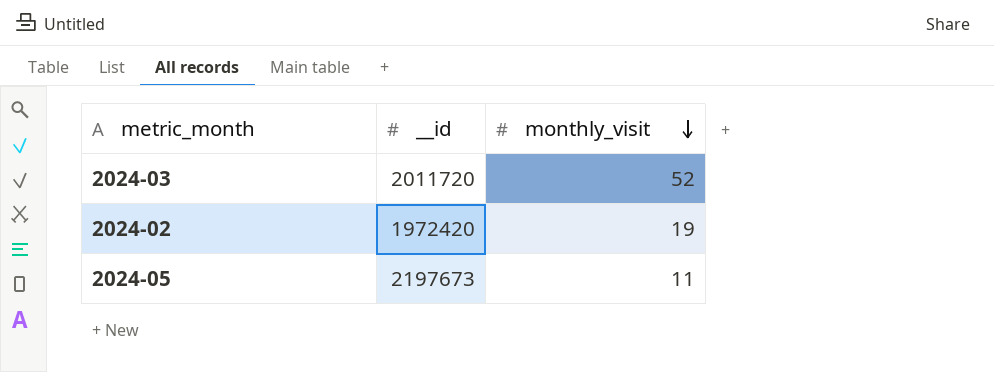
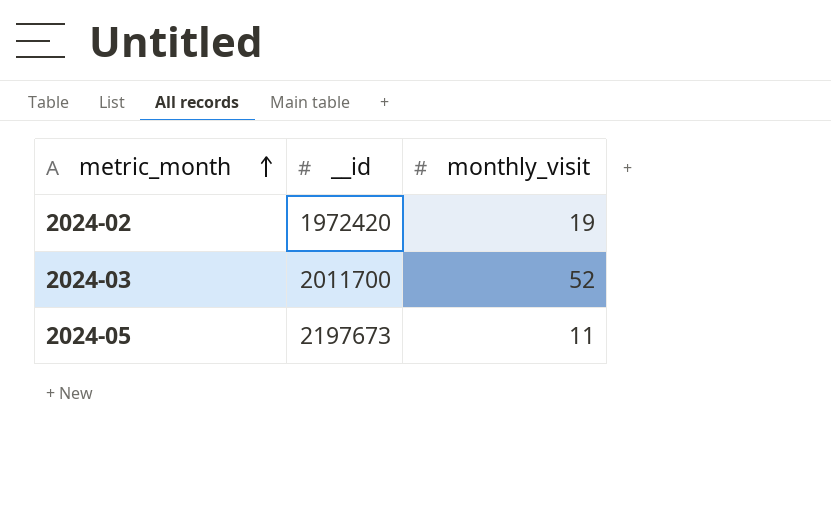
row order: monthly_visit descending -> metric_month ascending
2024-03 | __id: 2011720 -> 2011700

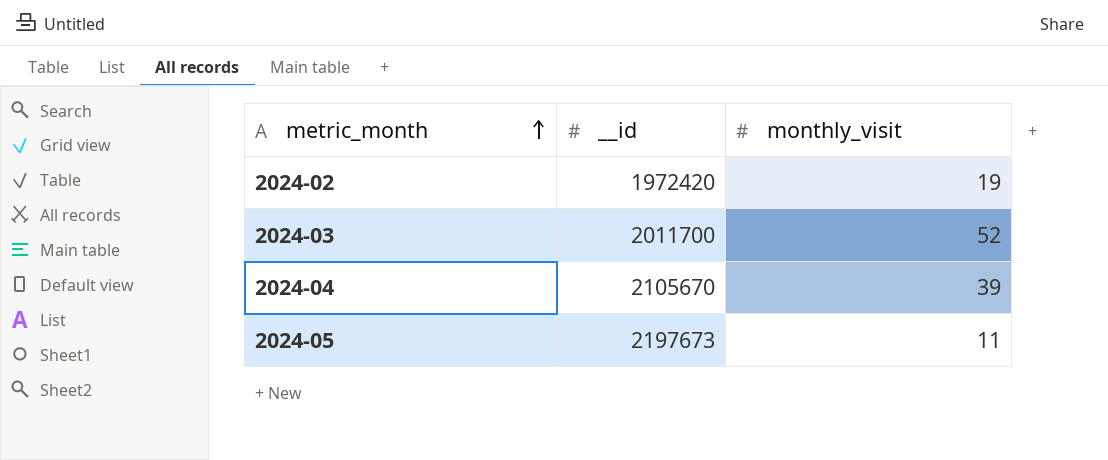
row 2024-04: none -> 2105670 | 39

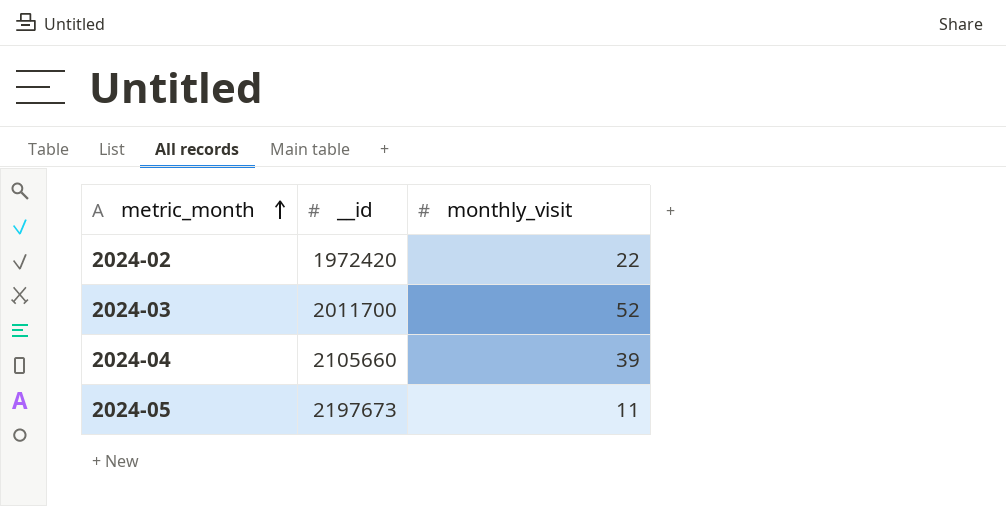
2024-02 | monthly_visit: 19 -> 22
2024-04 | __id: 2105670 -> 2105660

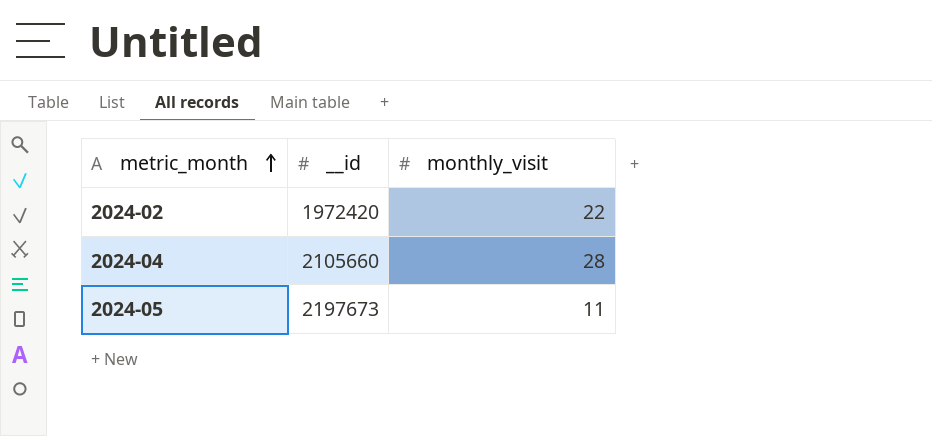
row 2024-03: 2011700 | 52 -> none
2024-04 | monthly_visit: 39 -> 28

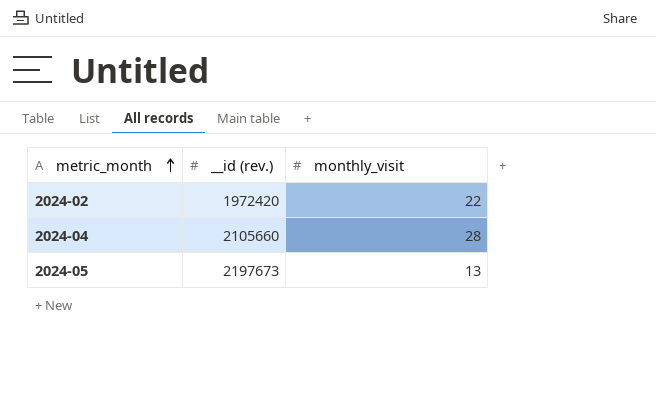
column name: __id -> __id (rev.)
2024-05 | monthly_visit: 11 -> 13

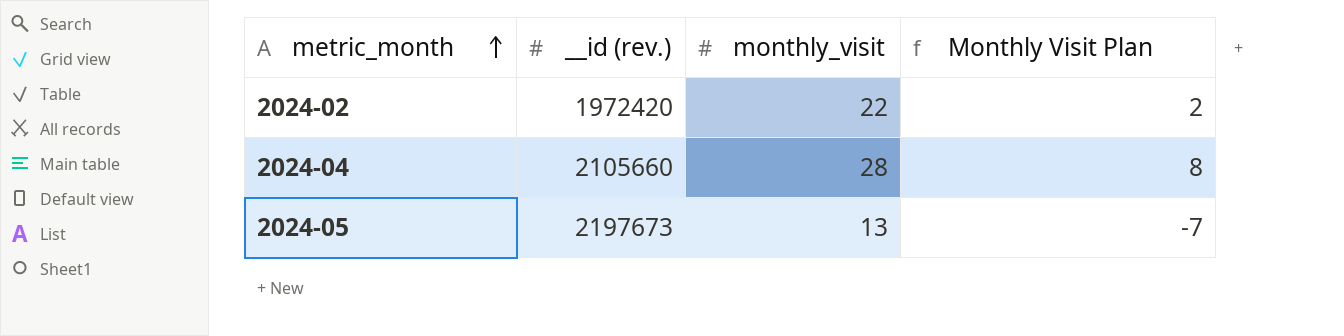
column Monthly Visit Plan | formula: none -> [monthly_visit] - 20

